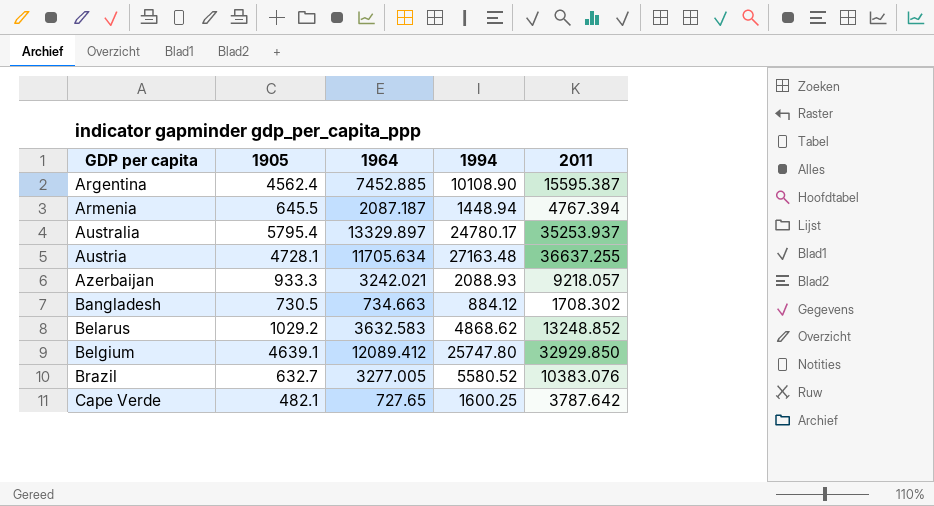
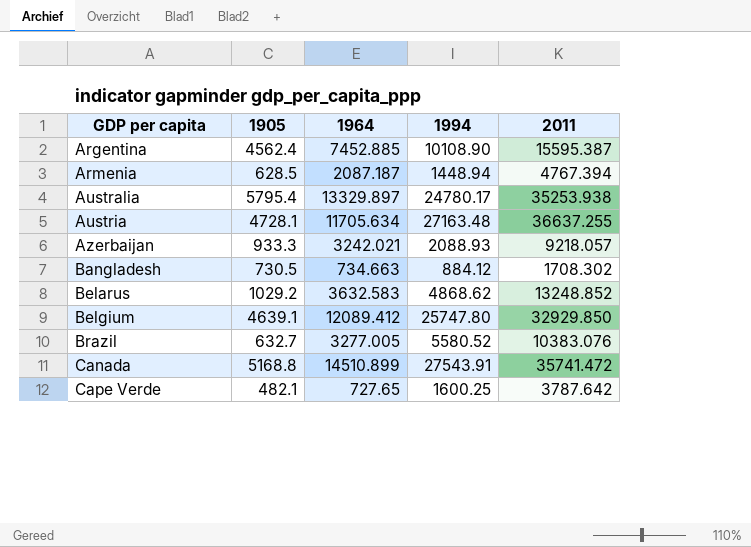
Armenia | 1905: 645.5 -> 628.5
Australia | 2011: 35253.937 -> 35253.938
row Canada: none -> 5168.8 | 14510.899 | 27543.91 | 35741.472

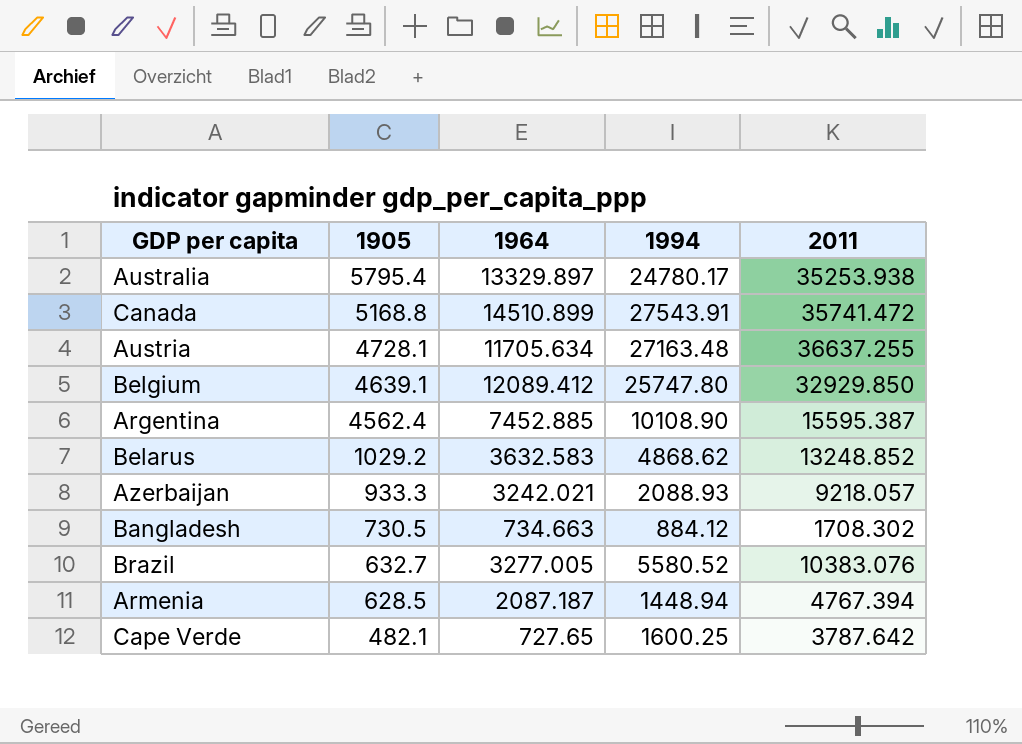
row order: GDP per capita ascending -> 1905 descending

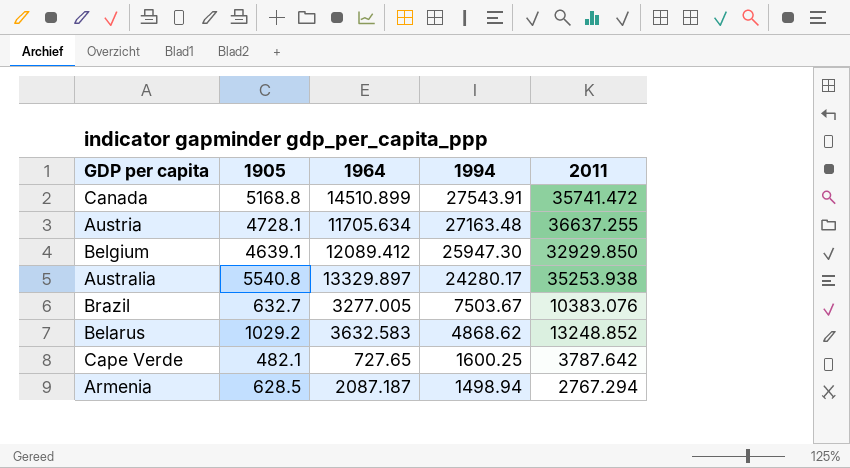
row order: 1905 descending -> 1994 descending
row Argentina: 4562.4 | 7452.885 | 10108.90 | 15595.387 -> none
row Azerbaijan: 933.3 | 3242.021 | 2088.93 | 9218.057 -> none
row Bangladesh: 730.5 | 734.663 | 884.12 | 1708.302 -> none
Belgium | 1994: 25747.80 -> 25947.30
Australia | 1905: 5795.4 -> 5540.8
Australia | 1994: 24780.17 -> 24280.17
Brazil | 1994: 5580.52 -> 7503.67
Armenia | 1994: 1448.94 -> 1498.94
Armenia | 2011: 4767.394 -> 2767.294

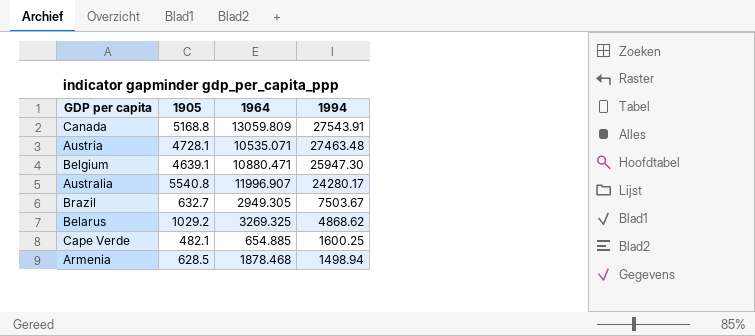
column 2011 | position: 5 -> none
Canada | 1964: 14510.899 -> 13059.809
Austria | 1964: 11705.634 -> 10535.071
Austria | 1994: 27163.48 -> 27463.48
Belgium | 1964: 12089.412 -> 10880.471
Australia | 1964: 13329.897 -> 11996.907
Brazil | 1964: 3277.005 -> 2949.305
Belarus | 1964: 3632.583 -> 3269.325
Cape Verde | 1964: 727.65 -> 654.885
Armenia | 1964: 2087.187 -> 1878.468

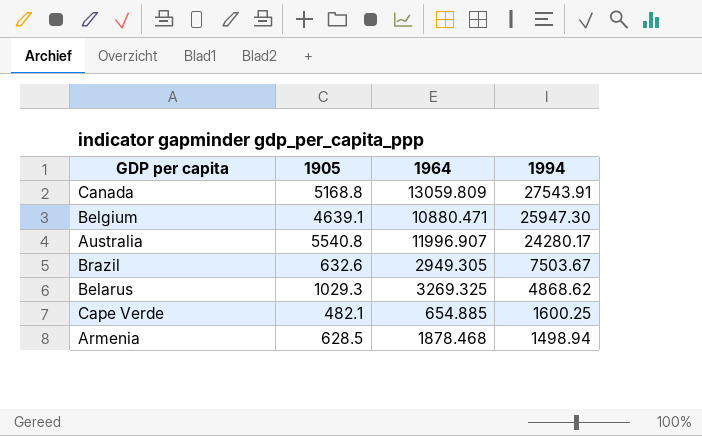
row Austria: 4728.1 | 10535.071 | 27463.48 -> none
Brazil | 1905: 632.7 -> 632.6
Belarus | 1905: 1029.2 -> 1029.3

